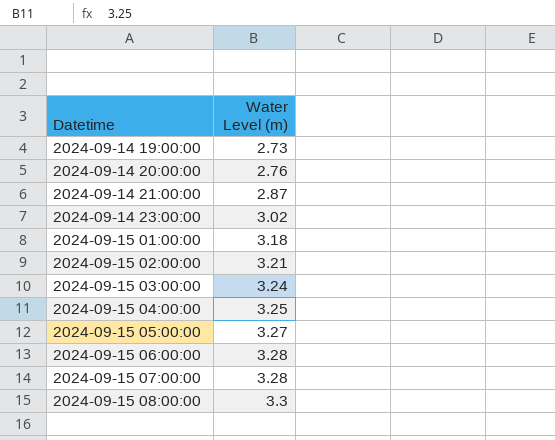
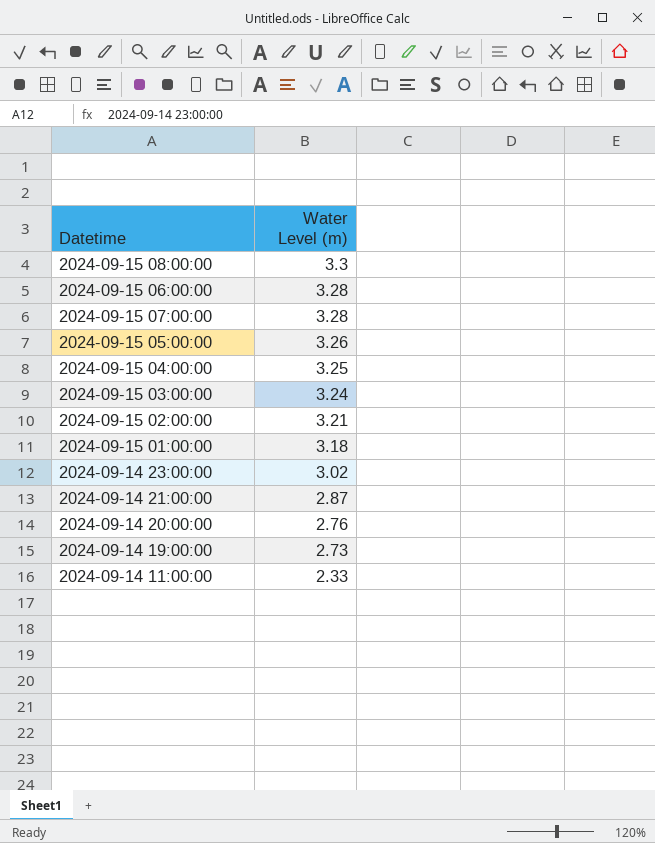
row order: Datetime ascending -> Water Level (m) descending
2024-09-15 05:00:00 | Water Level (m): 3.27 -> 3.26
row 2024-09-14 11:00:00: none -> 2.33

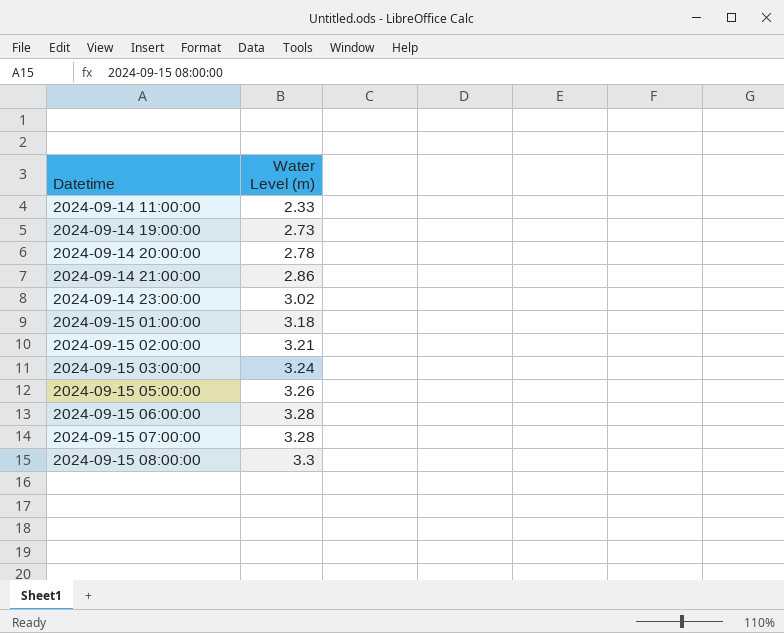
row order: Water Level (m) descending -> Datetime ascending
row 2024-09-15 04:00:00: 3.25 -> none
2024-09-14 20:00:00 | Water Level (m): 2.76 -> 2.78
2024-09-14 21:00:00 | Water Level (m): 2.87 -> 2.86

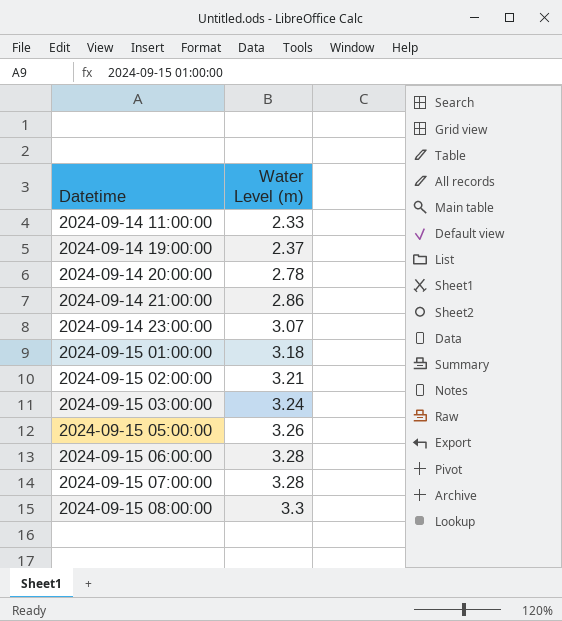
2024-09-14 19:00:00 | Water Level (m): 2.73 -> 2.37
2024-09-14 23:00:00 | Water Level (m): 3.02 -> 3.07

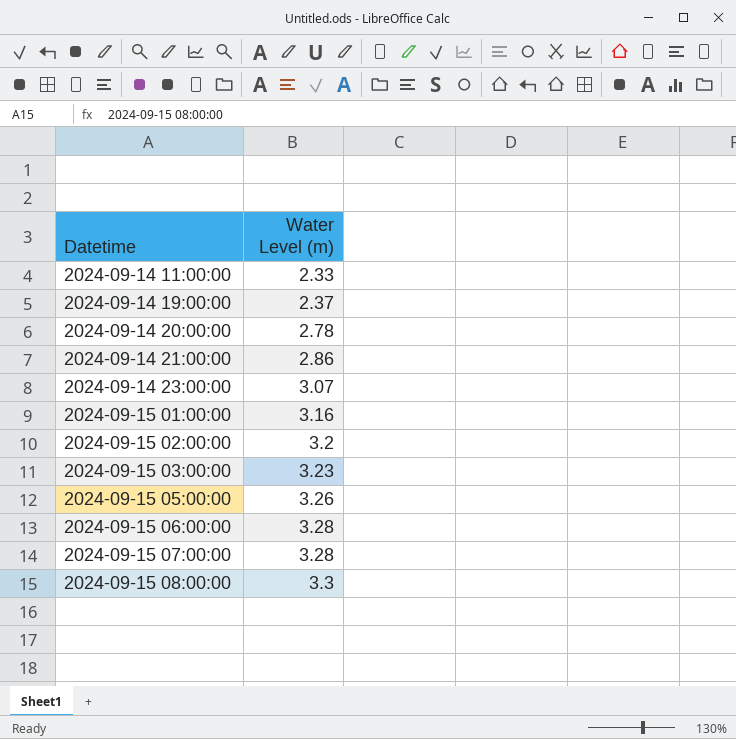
2024-09-15 01:00:00 | Water Level (m): 3.18 -> 3.16
2024-09-15 02:00:00 | Water Level (m): 3.21 -> 3.2
2024-09-15 03:00:00 | Water Level (m): 3.24 -> 3.23

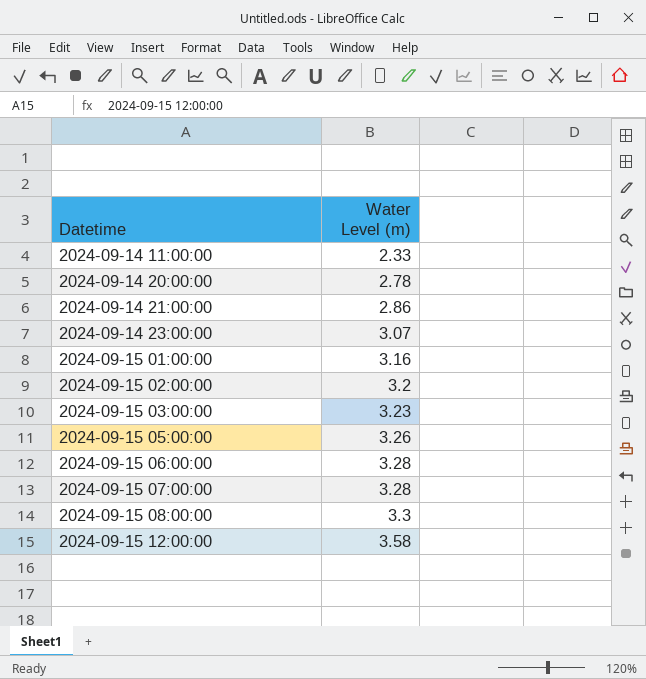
row 2024-09-14 19:00:00: 2.37 -> none
row 2024-09-15 12:00:00: none -> 3.58

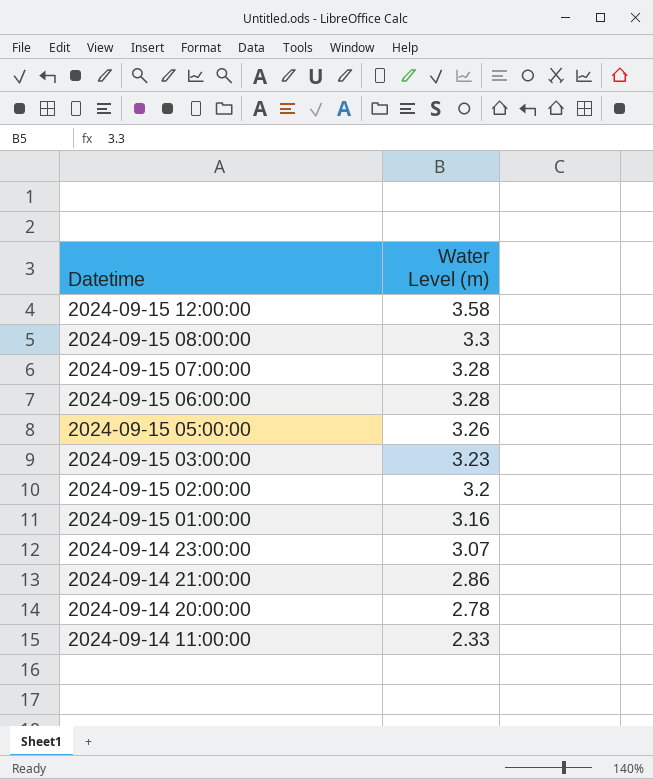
row order: Datetime ascending -> Datetime descending

